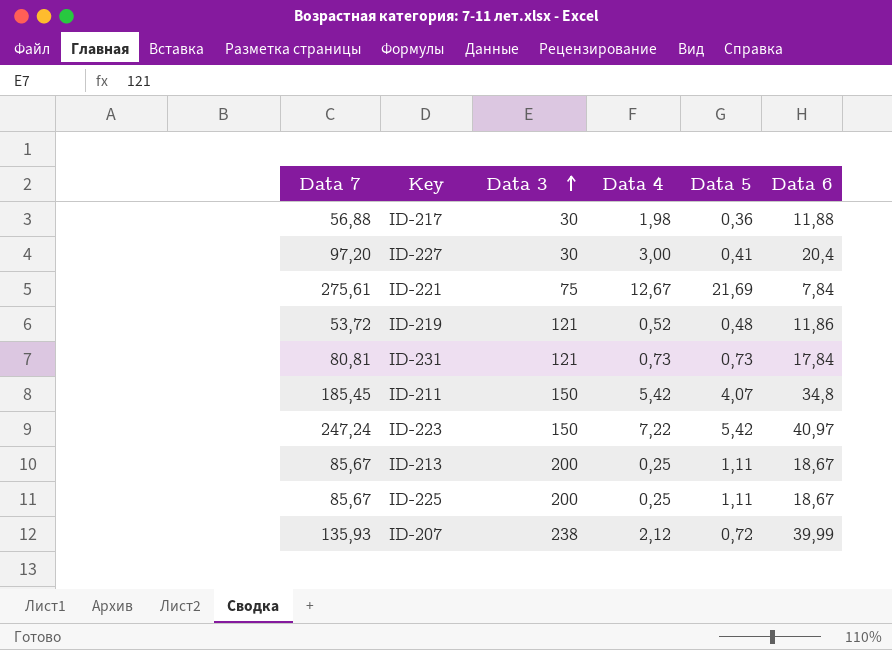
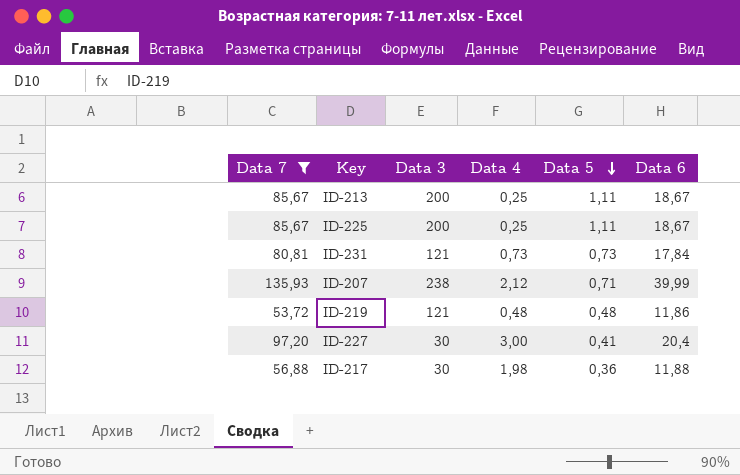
filter: none -> Data 7 <= 135,93
row order: Data 3 ascending -> Data 5 descending
ID-207 | Data 5: 0,72 -> 0,71
ID-219 | Data 4: 0,52 -> 0,48

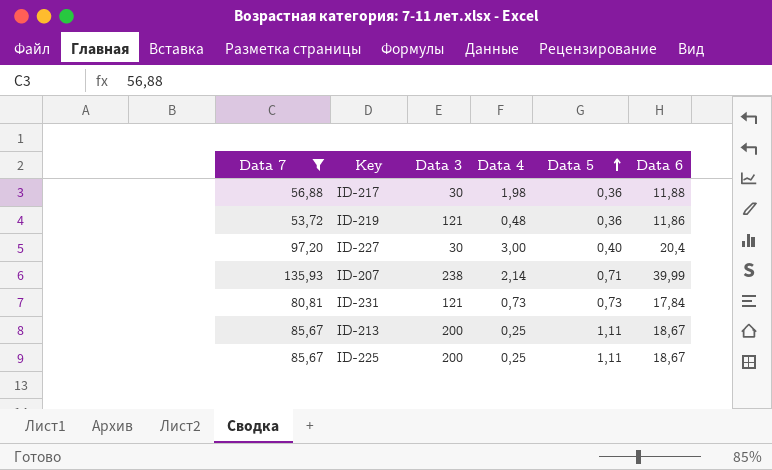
row order: Data 5 descending -> Data 5 ascending
ID-219 | Data 5: 0,48 -> 0,36
ID-227 | Data 5: 0,41 -> 0,40
ID-207 | Data 4: 2,12 -> 2,14

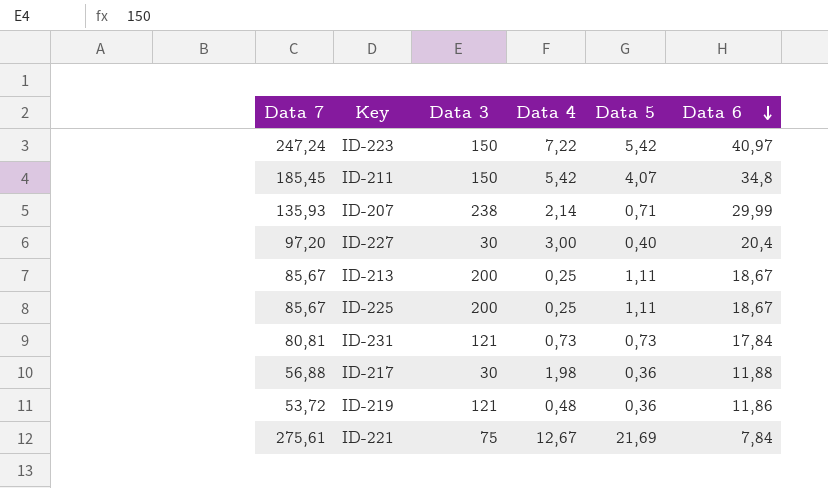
filter: Data 7 <= 135,93 -> none
row order: Data 5 ascending -> Data 6 descending
ID-207 | Data 6: 39,99 -> 29,99

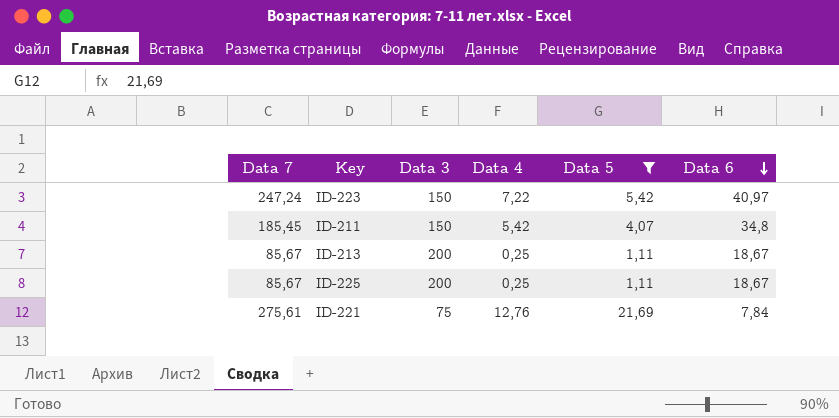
filter: none -> Data 5 >= 1,11
ID-221 | Data 4: 12,67 -> 12,76

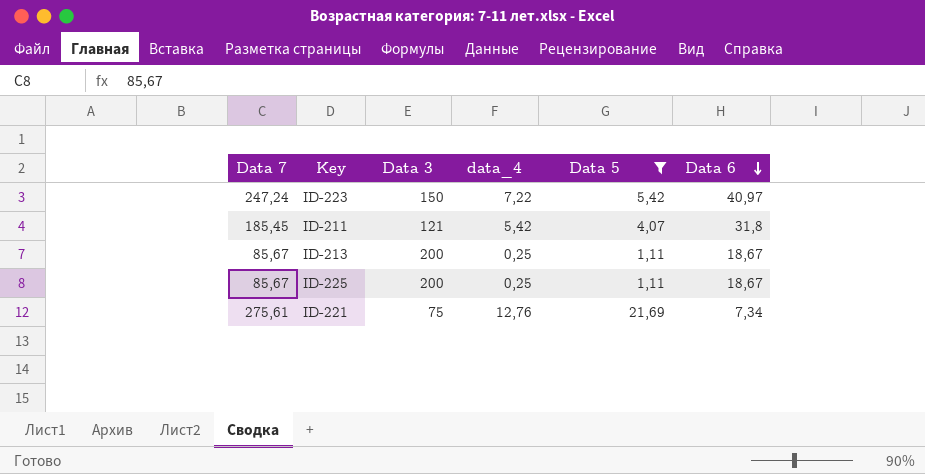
column name: Data 4 -> data_4
ID-211 | Data 3: 150 -> 121
ID-211 | Data 6: 34,8 -> 31,8
ID-221 | Data 6: 7,84 -> 7,34

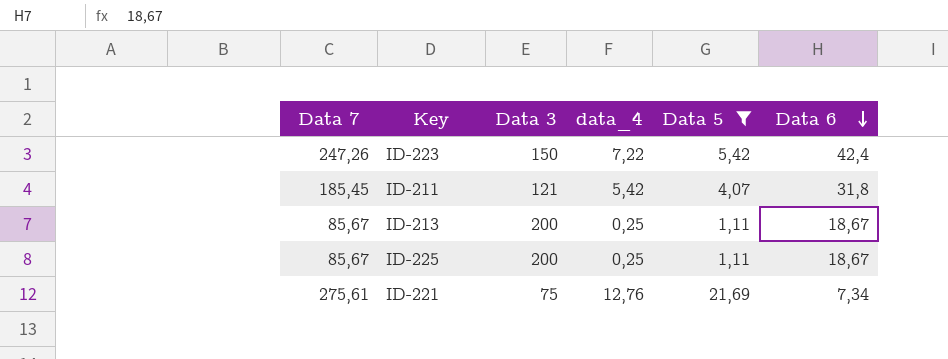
ID-223 | Data 7: 247,24 -> 247,26
ID-223 | Data 6: 40,97 -> 42,4

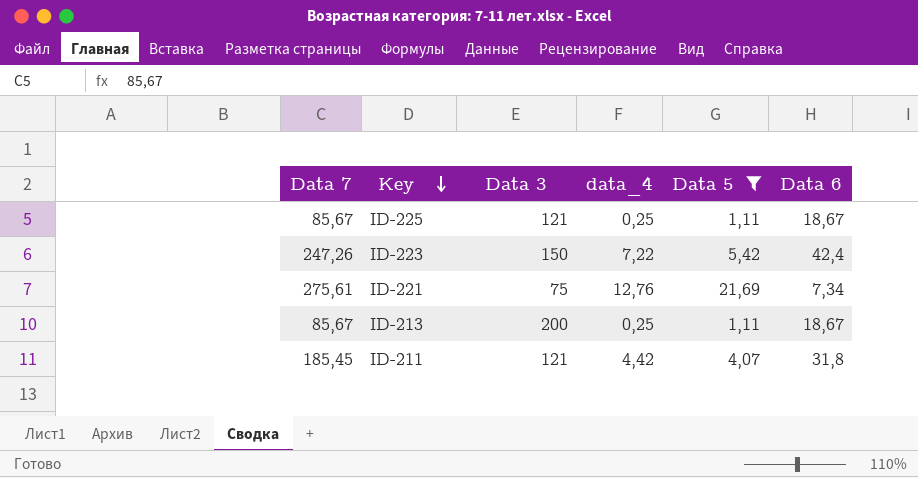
row order: Data 6 descending -> Key descending
ID-225 | Data 3: 200 -> 121
ID-211 | data_4: 5,42 -> 4,42

